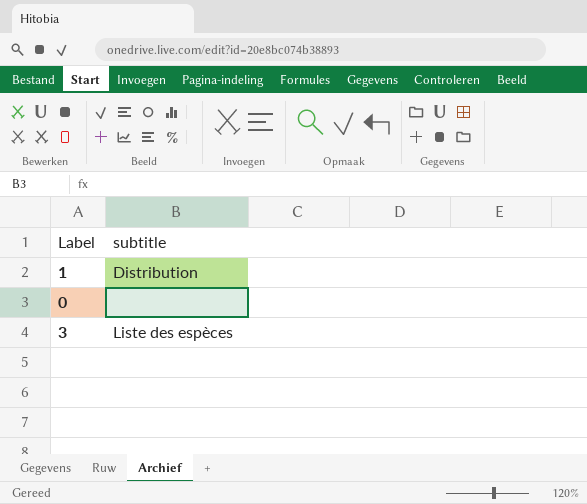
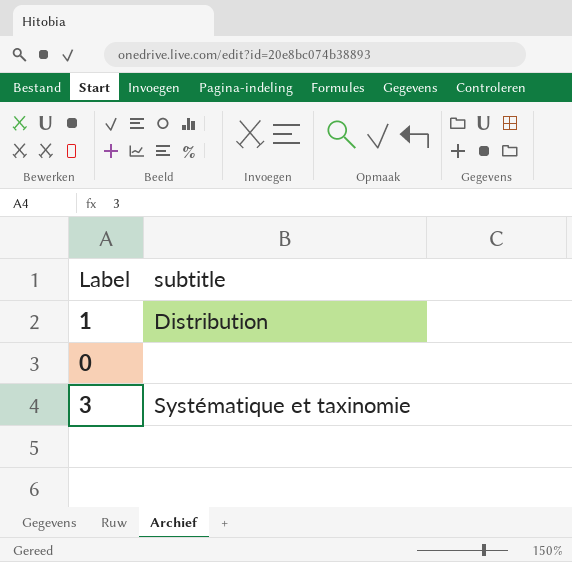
3 | subtitle: Liste des espèces -> Systématique et taxinomie

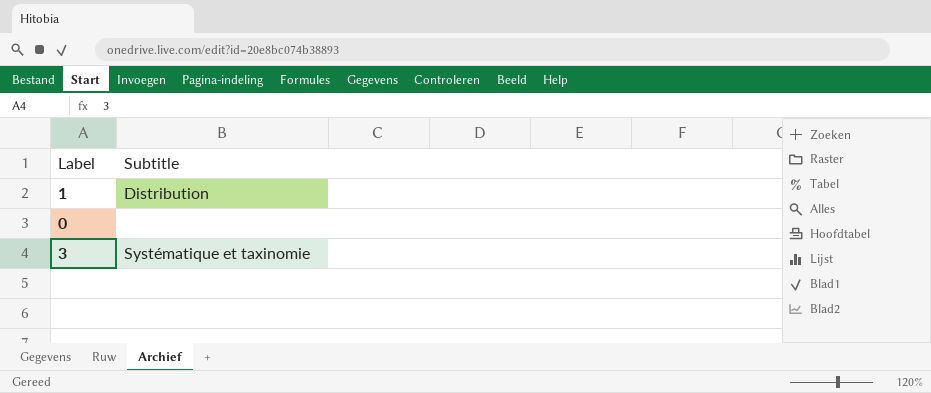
column name: subtitle -> Subtitle

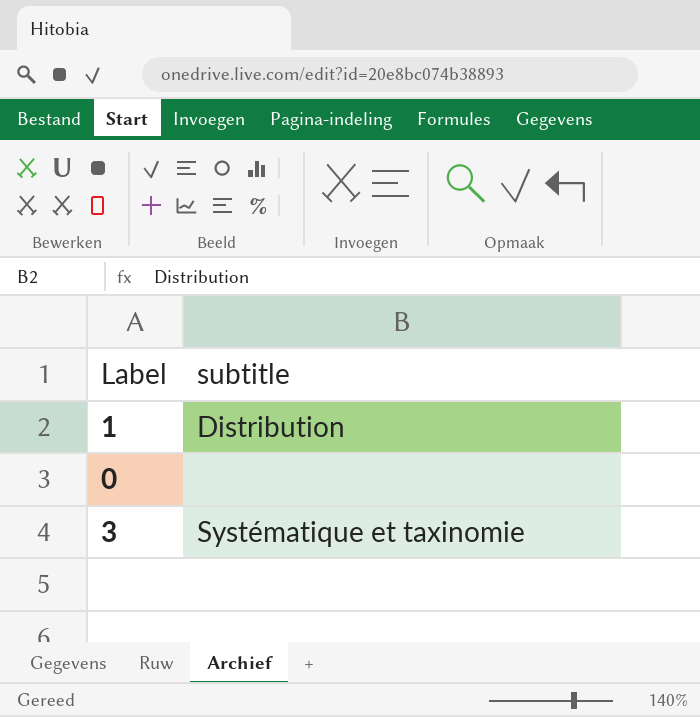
column name: Subtitle -> subtitle

